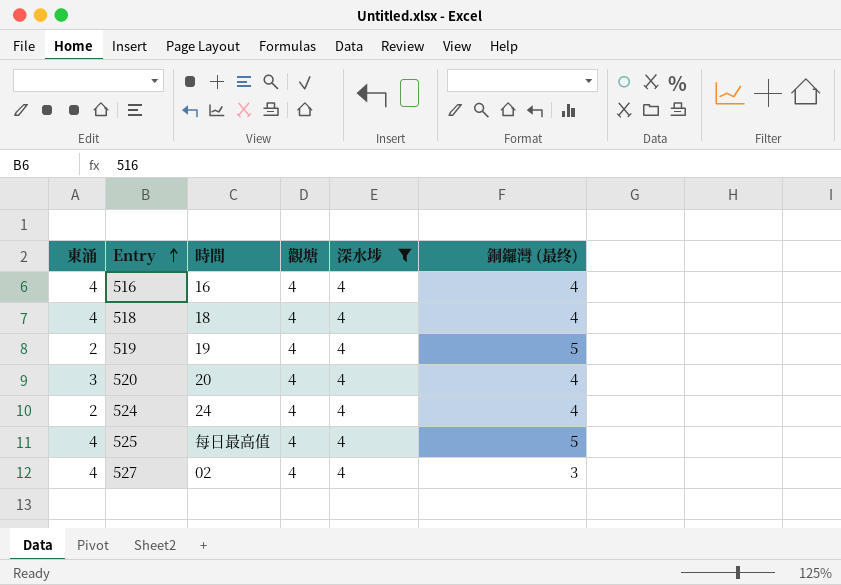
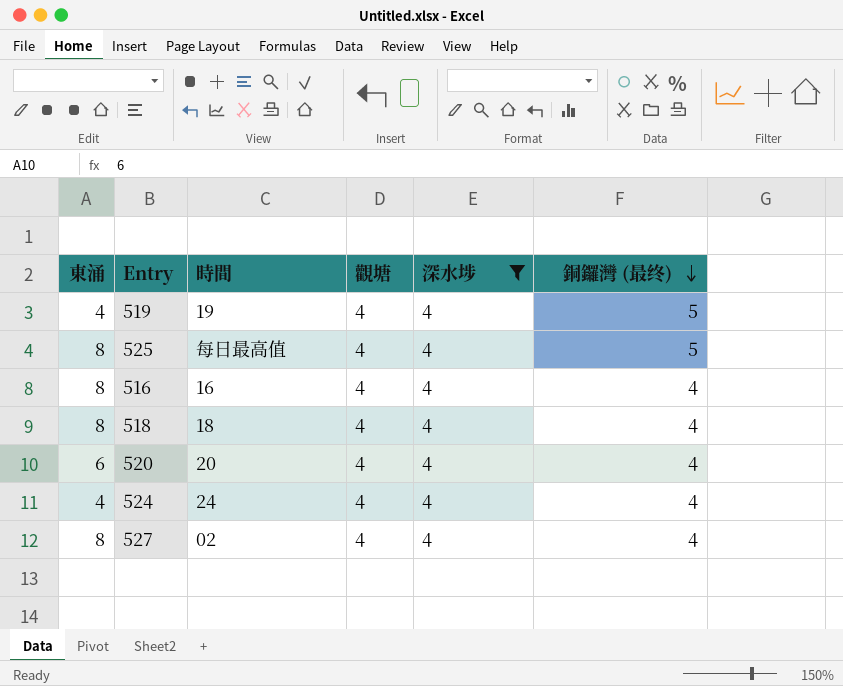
row order: Entry ascending -> 銅鑼灣 (最终) descending
519 | 東涌: 2 -> 4
525 | 東涌: 4 -> 8
516 | 東涌: 4 -> 8
518 | 東涌: 4 -> 8
520 | 東涌: 3 -> 6
524 | 東涌: 2 -> 4
527 | 東涌: 4 -> 8
527 | 銅鑼灣 (最终): 3 -> 4

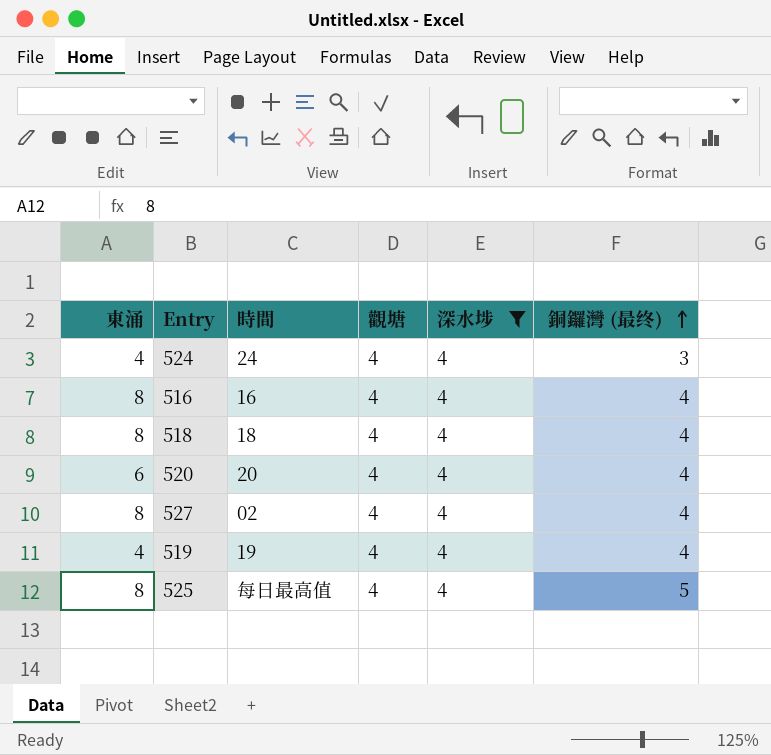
row order: 銅鑼灣 (最终) descending -> 銅鑼灣 (最终) ascending
524 | 銅鑼灣 (最终): 4 -> 3
519 | 銅鑼灣 (最终): 5 -> 4

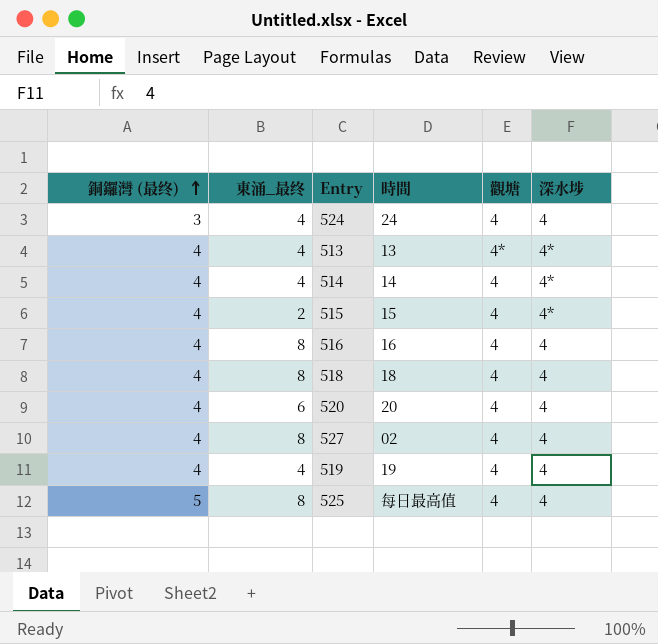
filter: 深水埗 = 4 -> none
column 銅鑼灣 (最终) | position: 6 -> 1
column name: 東涌 -> 東涌_最终

